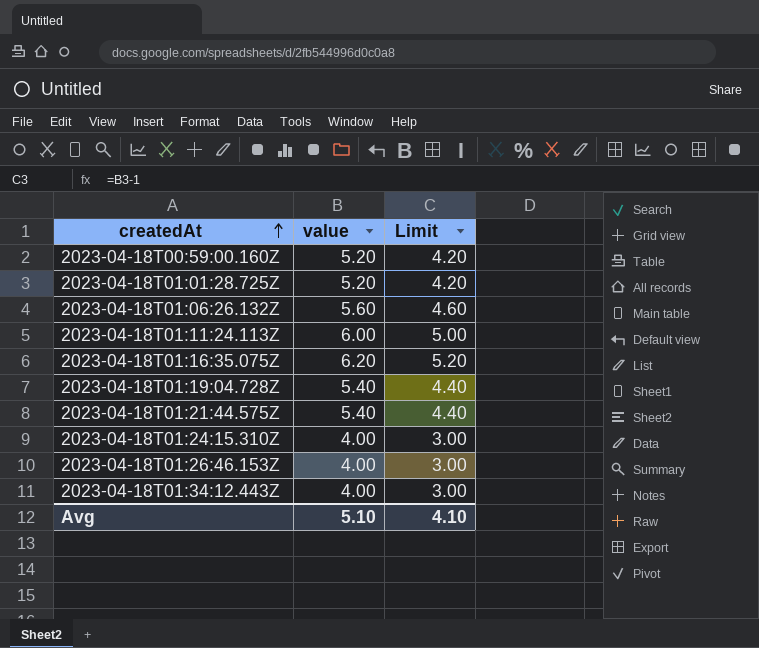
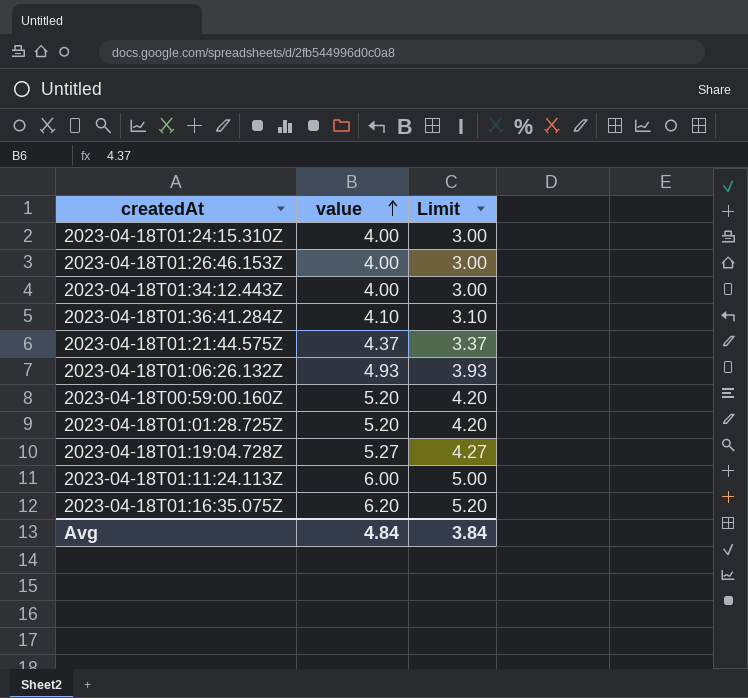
row order: createdAt ascending -> value ascending
row 2023-04-18T01:36:41.284Z: none -> 4.10 | 3.10
2023-04-18T01:21:44.575Z | value: 5.40 -> 4.37
2023-04-18T01:21:44.575Z | Limit: 4.40 -> 3.37
2023-04-18T01:06:26.132Z | value: 5.60 -> 4.93
2023-04-18T01:06:26.132Z | Limit: 4.60 -> 3.93
2023-04-18T01:19:04.728Z | value: 5.40 -> 5.27
2023-04-18T01:19:04.728Z | Limit: 4.40 -> 4.27
Avg | value: 5.10 -> 4.84
Avg | Limit: 4.10 -> 3.84

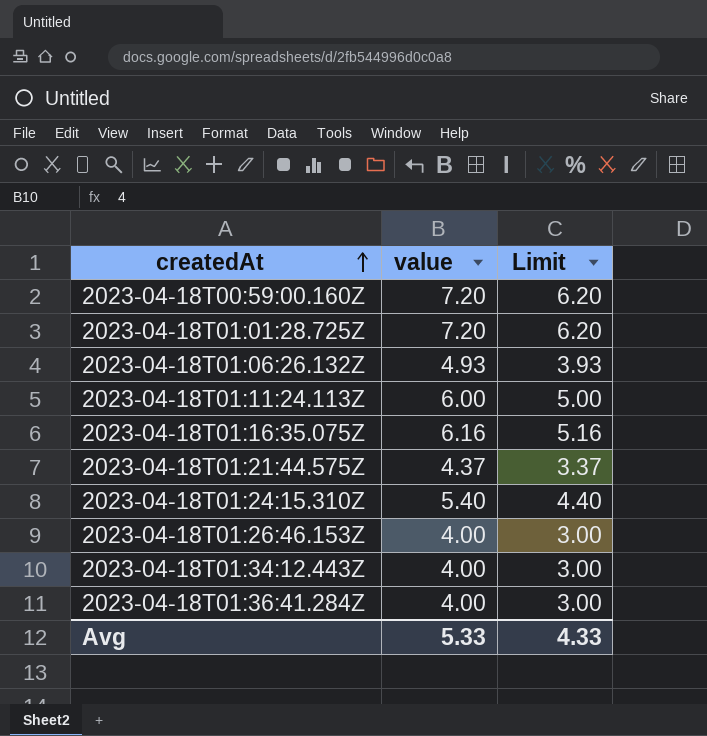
row order: value ascending -> createdAt ascending
row 2023-04-18T01:19:04.728Z: 5.27 | 4.27 -> none
2023-04-18T00:59:00.160Z | value: 5.20 -> 7.20
2023-04-18T00:59:00.160Z | Limit: 4.20 -> 6.20
2023-04-18T01:01:28.725Z | value: 5.20 -> 7.20
2023-04-18T01:01:28.725Z | Limit: 4.20 -> 6.20
2023-04-18T01:16:35.075Z | value: 6.20 -> 6.16
2023-04-18T01:16:35.075Z | Limit: 5.20 -> 5.16
2023-04-18T01:24:15.310Z | value: 4.00 -> 5.40
2023-04-18T01:24:15.310Z | Limit: 3.00 -> 4.40
2023-04-18T01:36:41.284Z | value: 4.10 -> 4.00
2023-04-18T01:36:41.284Z | Limit: 3.10 -> 3.00
Avg | value: 4.84 -> 5.33
Avg | Limit: 3.84 -> 4.33

